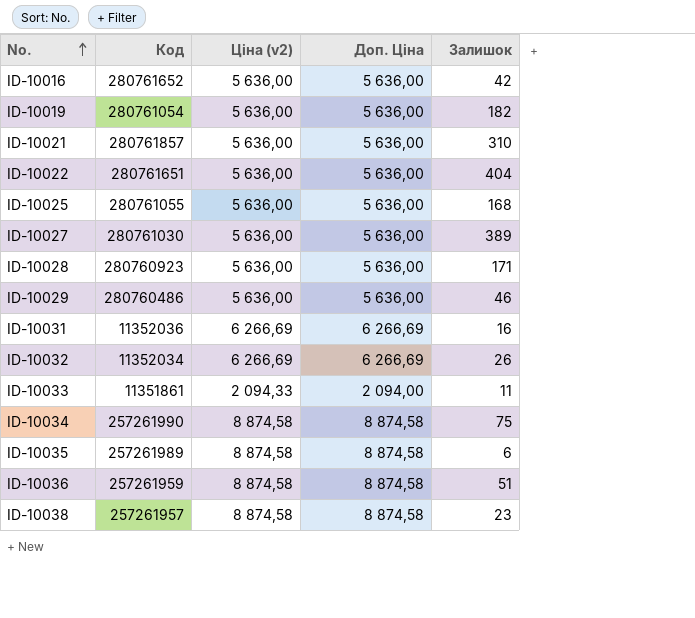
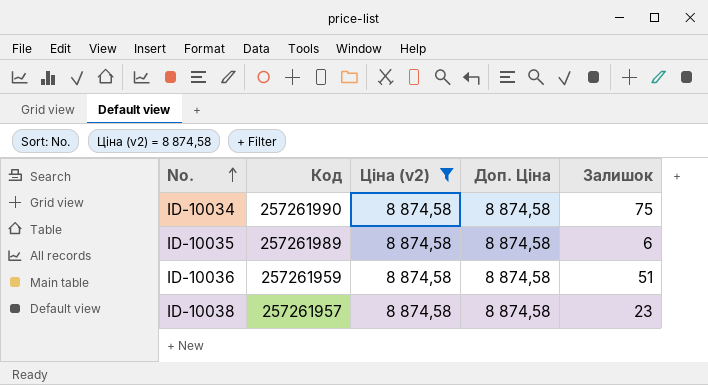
filter: none -> Ціна (v2) = 8 874,58

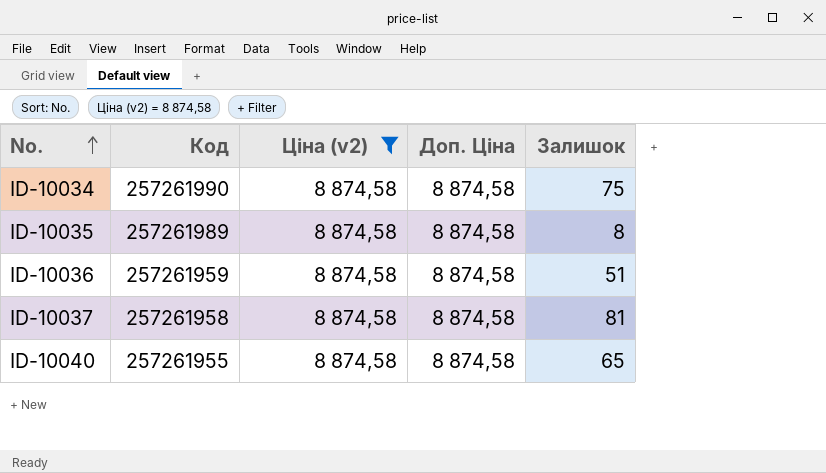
row ID-10038: 257261957 | 8 874,58 | 8 874,58 | 23 -> none
ID-10035 | Залишок: 6 -> 8
row ID-10037: none -> 257261958 | 8 874,58 | 8 874,58 | 81
row ID-10040: none -> 257261955 | 8 874,58 | 8 874,58 | 65

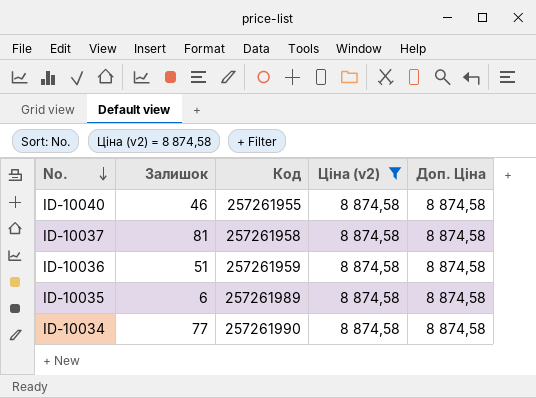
row order: No. ascending -> No. descending
column Залишок | position: 5 -> 2
ID-10040 | Залишок: 65 -> 46
ID-10035 | Залишок: 8 -> 6
ID-10034 | Залишок: 75 -> 77

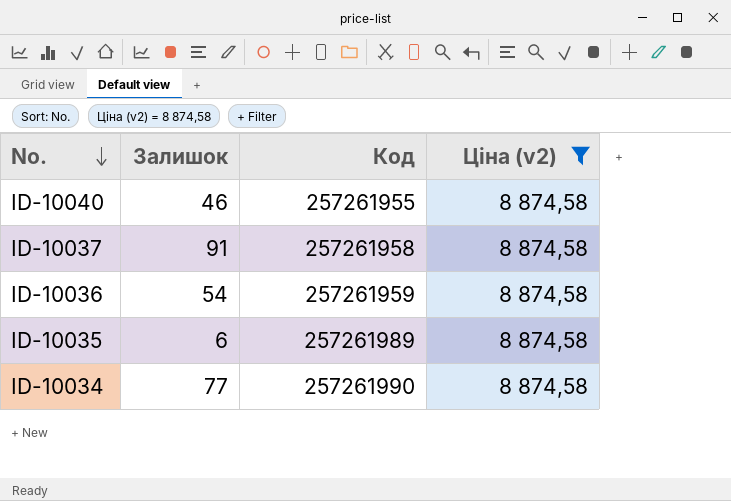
column Доп. Ціна | position: 5 -> none
ID-10037 | Залишок: 81 -> 91
ID-10036 | Залишок: 51 -> 54

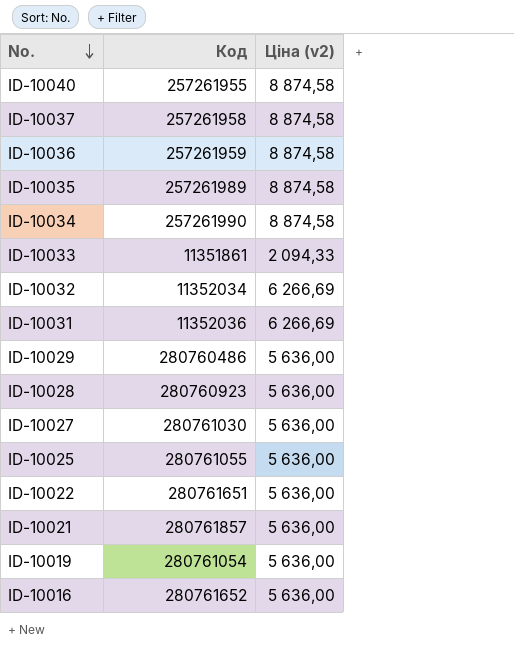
filter: Ціна (v2) = 8 874,58 -> none
column Залишок | position: 2 -> none

